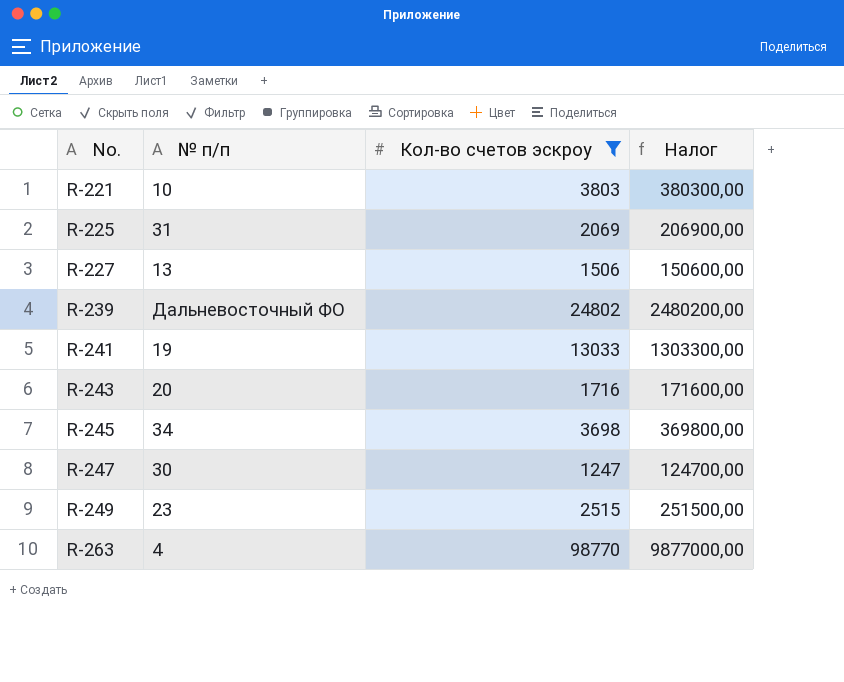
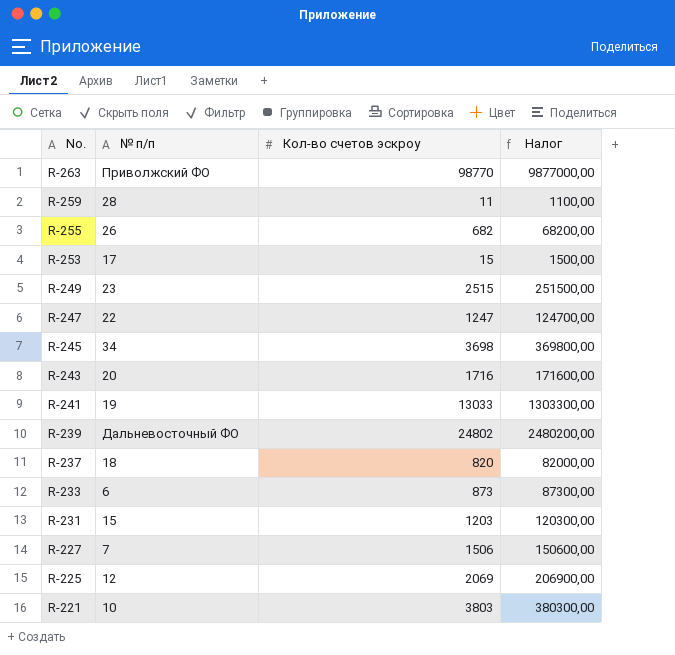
filter: Кол-во счетов эскроу >= 1247 -> none
row order: No. ascending -> No. descending
R-263 | № п/п: 4 -> Приволжский ФО
R-247 | № п/п: 30 -> 22
R-227 | № п/п: 13 -> 7
R-225 | № п/п: 31 -> 12

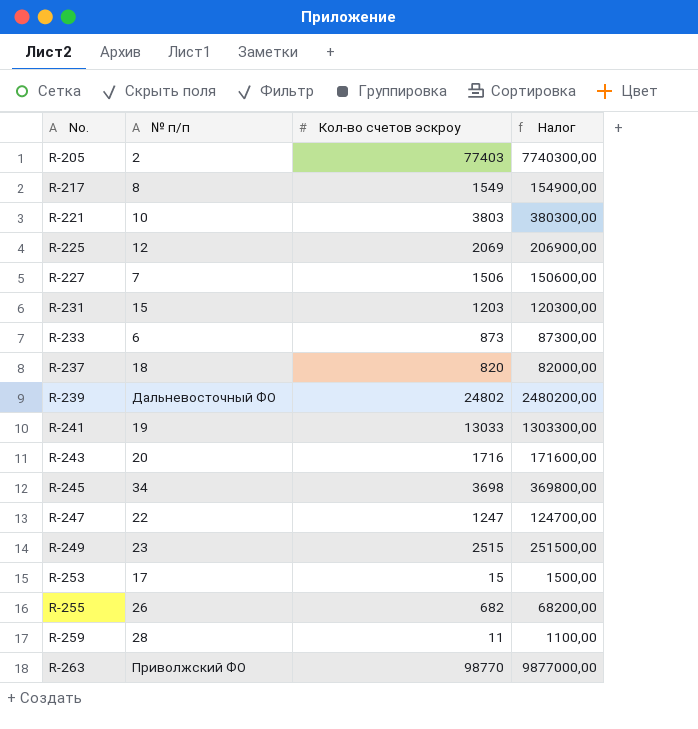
row order: No. descending -> No. ascending
row R-205: none -> 2 | 77403 | 7740300,00
row R-217: none -> 8 | 1549 | 154900,00

